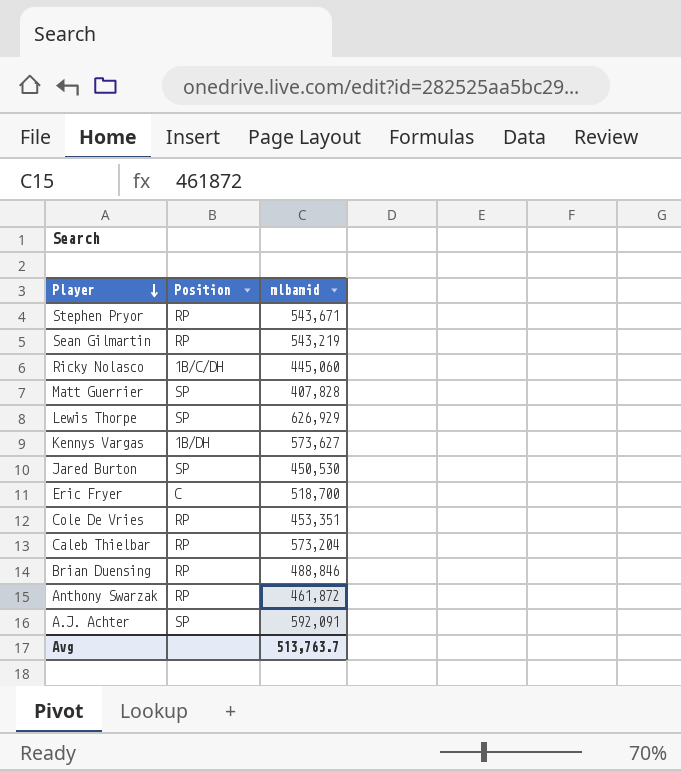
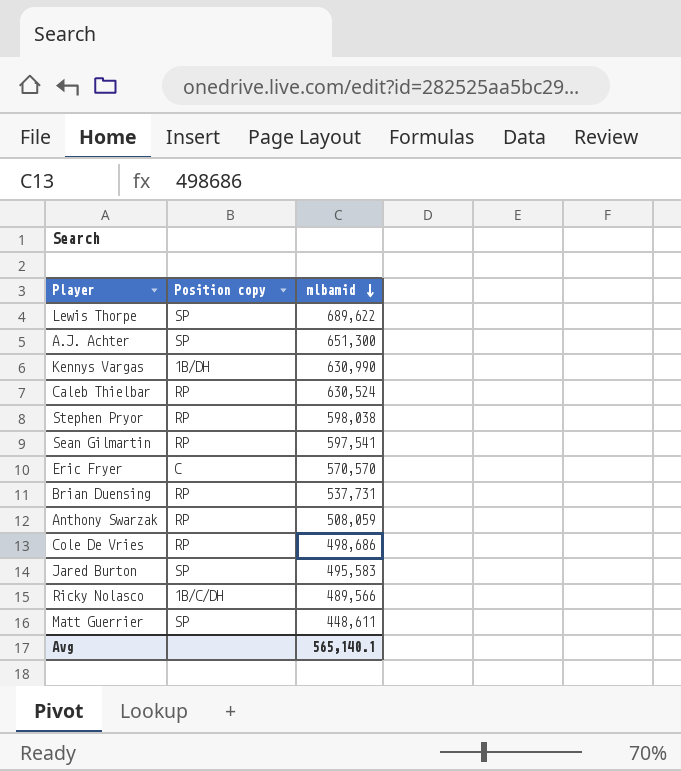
row order: Player descending -> mlbamid descending
column name: Position -> Position copy
Lewis Thorpe | mlbamid: 626,929 -> 689,622
A.J. Achter | mlbamid: 592,091 -> 651,300
Kennys Vargas | mlbamid: 573,627 -> 630,990
Caleb Thielbar | mlbamid: 573,204 -> 630,524
Stephen Pryor | mlbamid: 543,671 -> 598,038
Sean Gilmartin | mlbamid: 543,219 -> 597,541
Eric Fryer | mlbamid: 518,700 -> 570,570
Brian Duensing | mlbamid: 488,846 -> 537,731
Anthony Swarzak | mlbamid: 461,872 -> 508,059
Cole De Vries | mlbamid: 453,351 -> 498,686
Jared Burton | mlbamid: 450,530 -> 495,583
Ricky Nolasco | mlbamid: 445,060 -> 489,566
Matt Guerrier | mlbamid: 407,828 -> 448,611
Avg | mlbamid: 513,763.7 -> 565,140.1

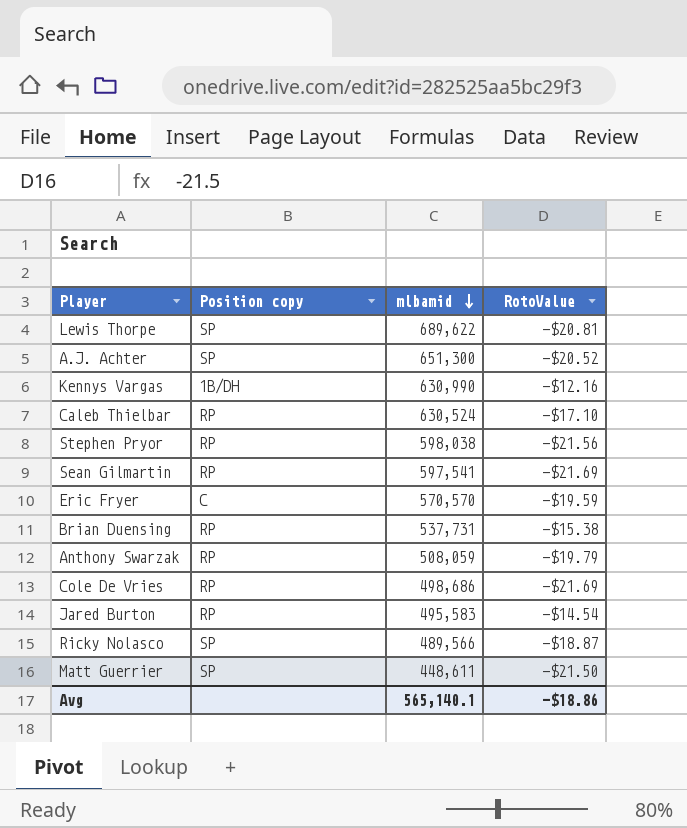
column RotoValue | position: none -> 4
Jared Burton | Position copy: SP -> RP
Ricky Nolasco | Position copy: 1B/C/DH -> SP

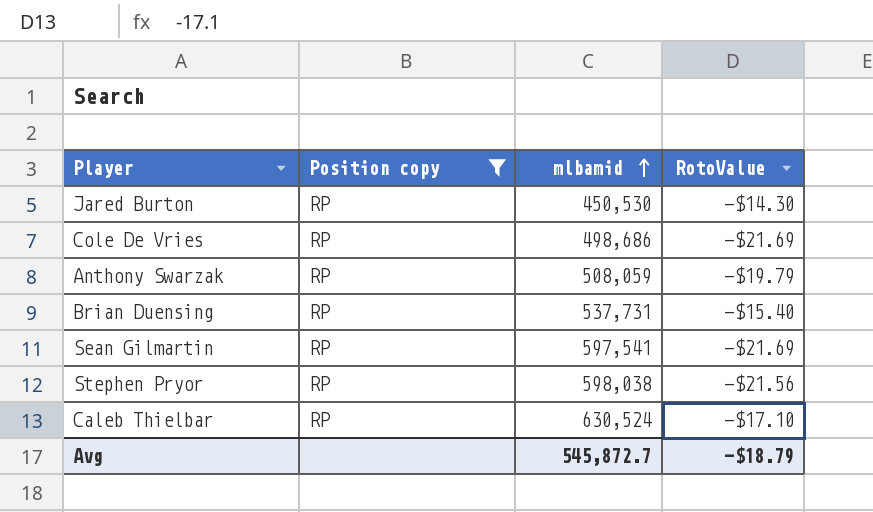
filter: none -> Position copy = RP
row order: mlbamid descending -> mlbamid ascending
Jared Burton | mlbamid: 495,583 -> 450,530
Jared Burton | RotoValue: -$14.54 -> -$14.30
Brian Duensing | RotoValue: -$15.38 -> -$15.40
Avg | mlbamid: 565,140.1 -> 545,872.7
Avg | RotoValue: -$18.86 -> -$18.79

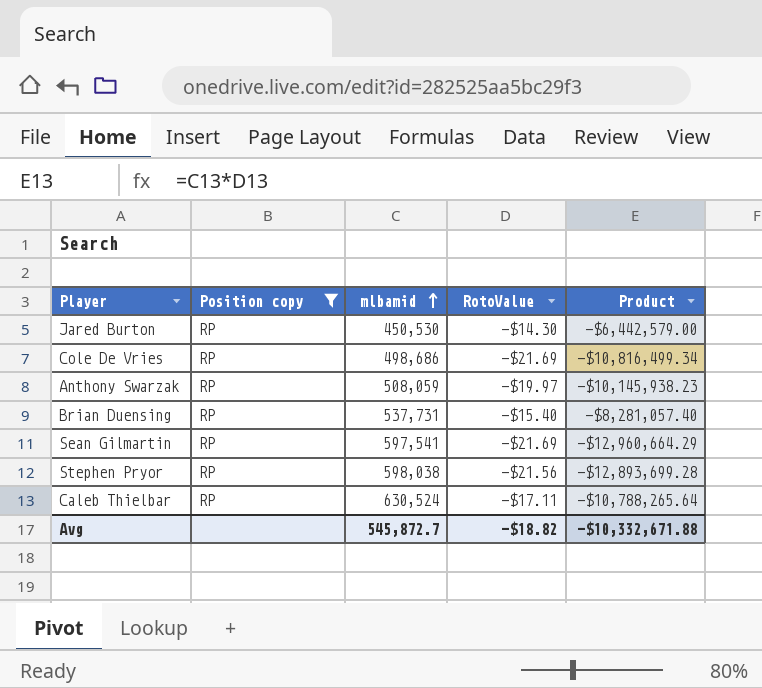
column Product | formula: none -> [mlbamid] * [RotoValue]
Anthony Swarzak | RotoValue: -$19.79 -> -$19.97
Caleb Thielbar | RotoValue: -$17.10 -> -$17.11
Avg | RotoValue: -$18.79 -> -$18.82

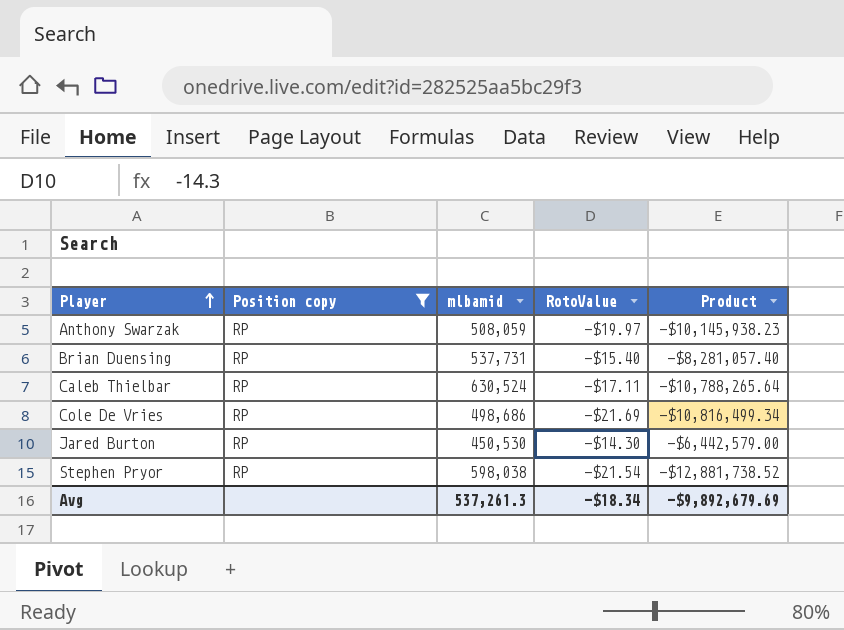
row order: mlbamid ascending -> Player ascending
row Sean Gilmartin: RP | 597,541 | -$21.69 | -$12,960,664.29 -> none
Stephen Pryor | RotoValue: -$21.56 -> -$21.54
Stephen Pryor | Product: -$12,893,699.28 -> -$12,881,738.52
Avg | mlbamid: 545,872.7 -> 537,261.3
Avg | RotoValue: -$18.82 -> -$18.34
Avg | Product: -$10,332,671.88 -> -$9,892,679.69

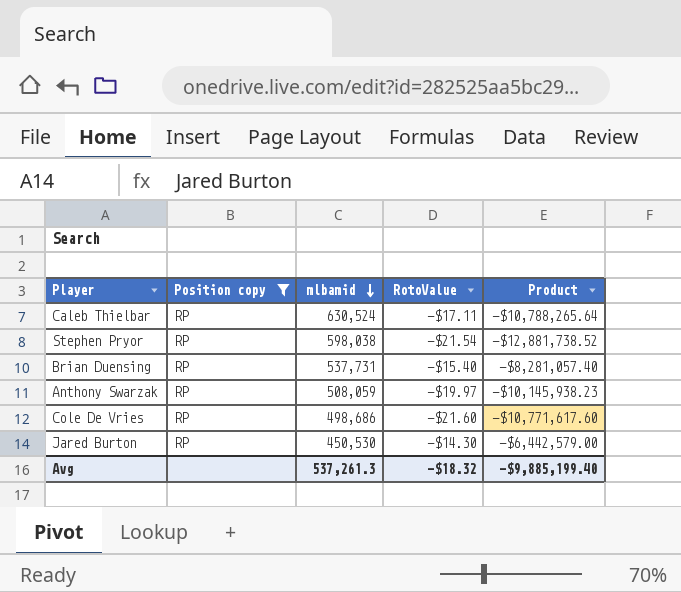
row order: Player ascending -> mlbamid descending
Cole De Vries | RotoValue: -$21.69 -> -$21.60
Cole De Vries | Product: -$10,816,499.34 -> -$10,771,617.60
Avg | RotoValue: -$18.34 -> -$18.32
Avg | Product: -$9,892,679.69 -> -$9,885,199.40

